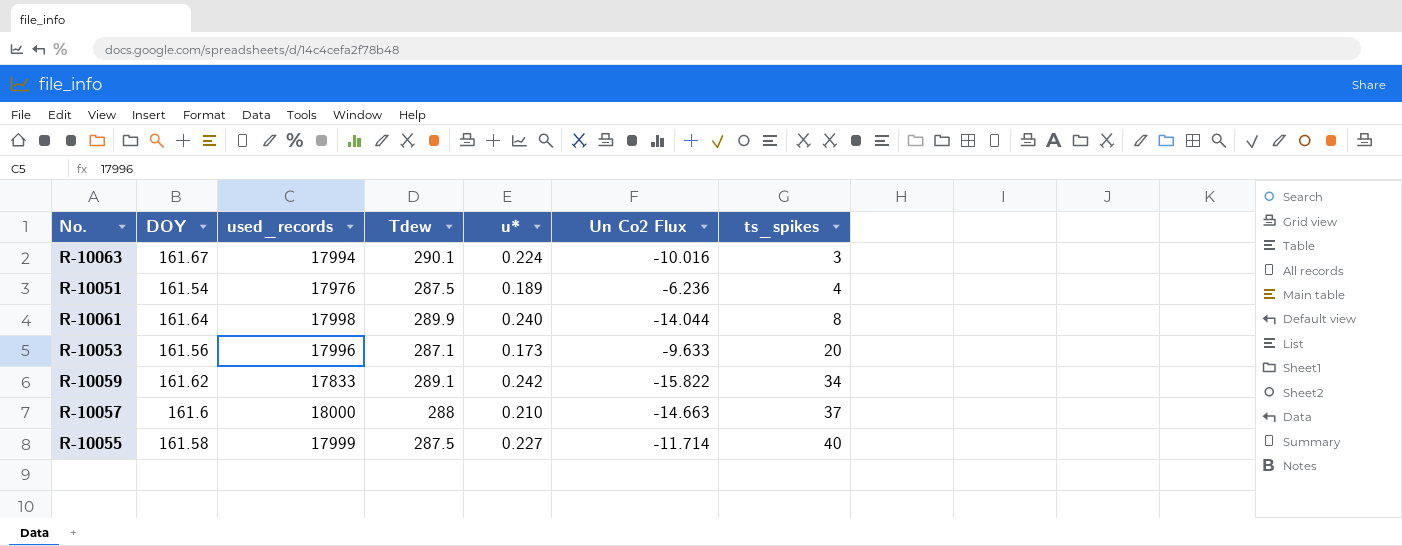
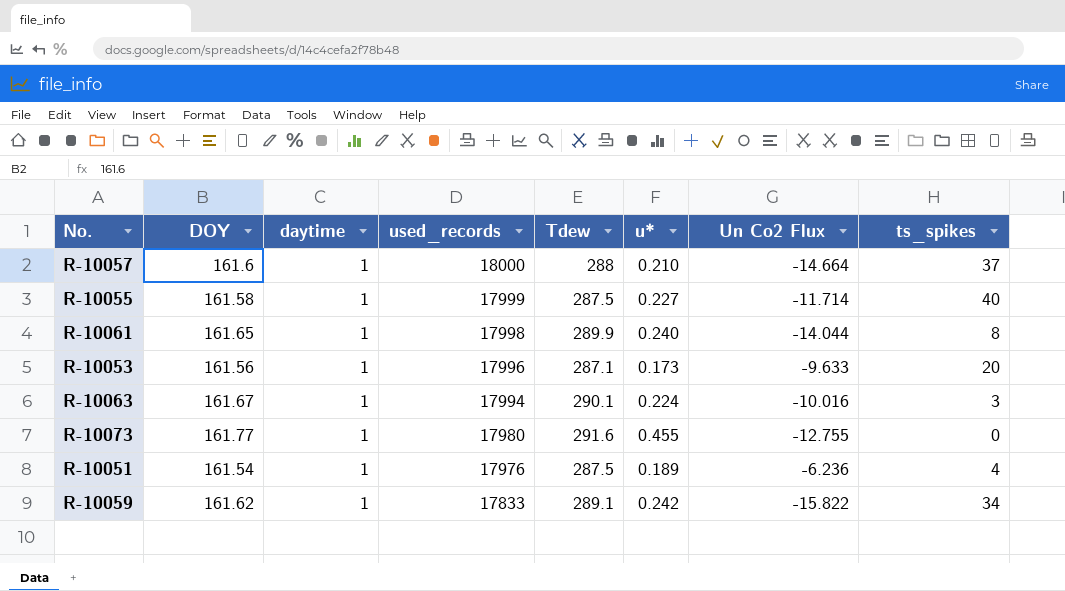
row order: ts_spikes ascending -> used_records descending
column daytime | position: none -> 3
R-10057 | Un Co2 Flux: -14.663 -> -14.664
R-10061 | DOY: 161.64 -> 161.65
row R-10073: none -> 161.77 | 1 | 17980 | 291.6 | 0.455 | -12.755 | 0

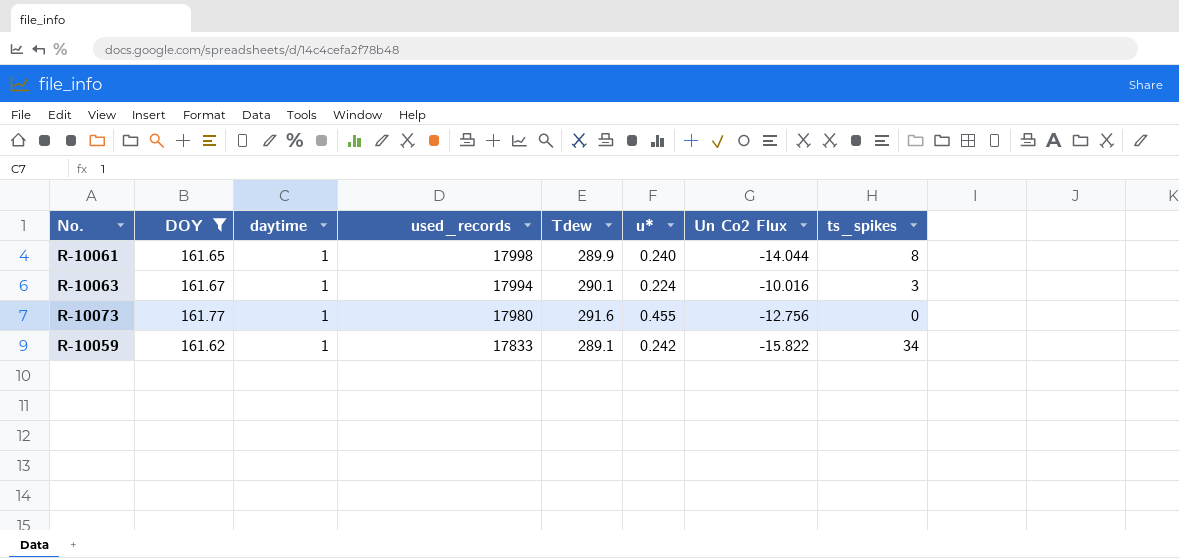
filter: none -> DOY >= 161.62
R-10073 | Un Co2 Flux: -12.755 -> -12.756

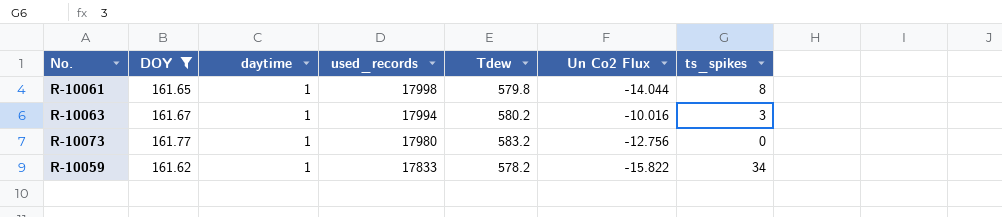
column u* | position: 6 -> none
R-10061 | Tdew: 289.9 -> 579.8
R-10063 | Tdew: 290.1 -> 580.2
R-10073 | Tdew: 291.6 -> 583.2
R-10059 | Tdew: 289.1 -> 578.2

